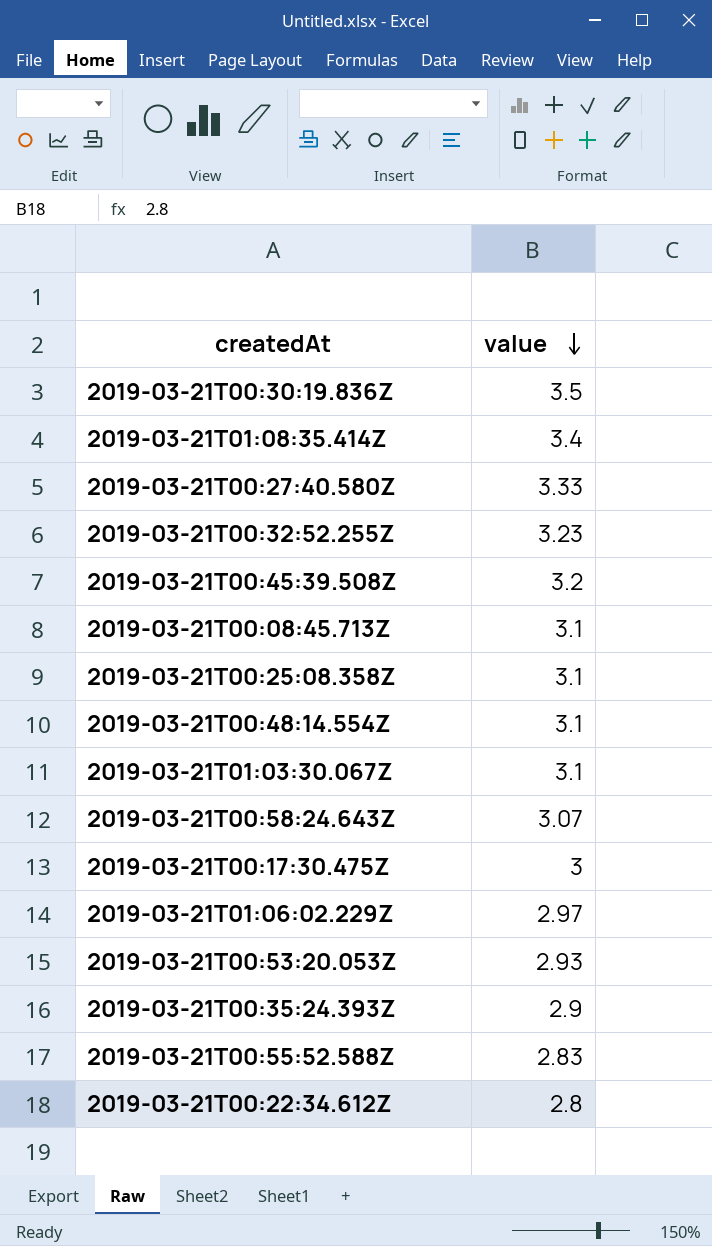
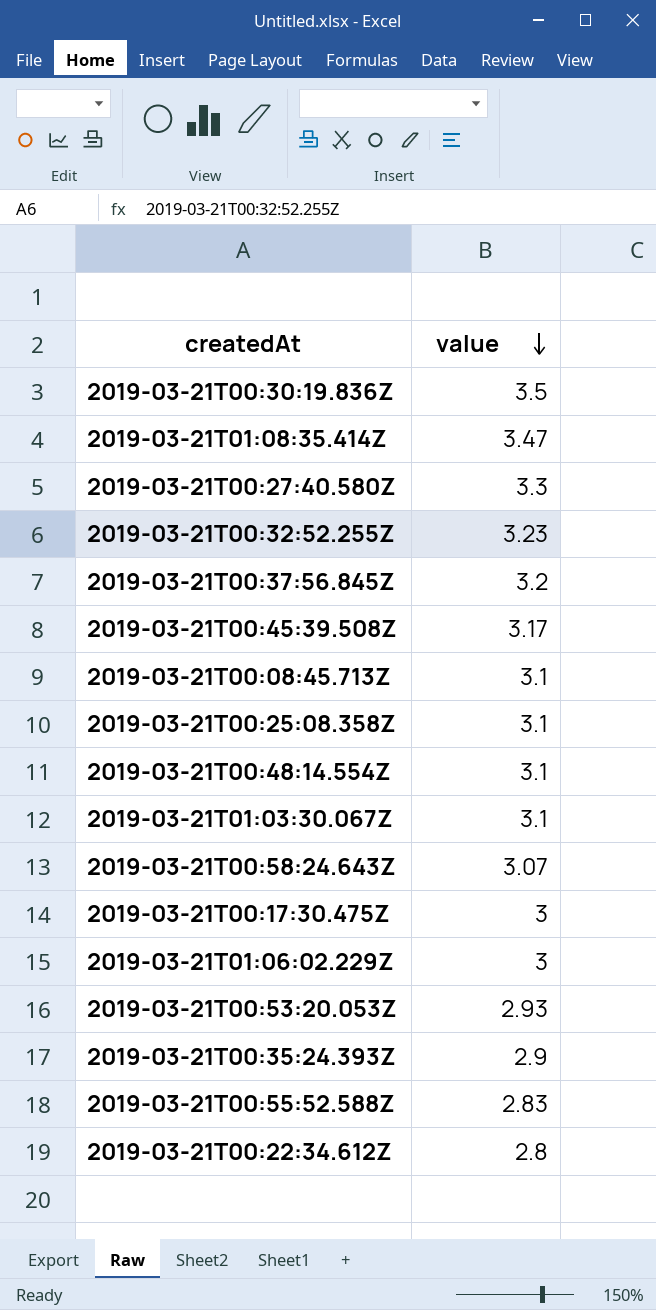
2019-03-21T01:08:35.414Z | value: 3.4 -> 3.47
2019-03-21T00:27:40.580Z | value: 3.33 -> 3.3
row 2019-03-21T00:37:56.845Z: none -> 3.2
2019-03-21T00:45:39.508Z | value: 3.2 -> 3.17
2019-03-21T01:06:02.229Z | value: 2.97 -> 3

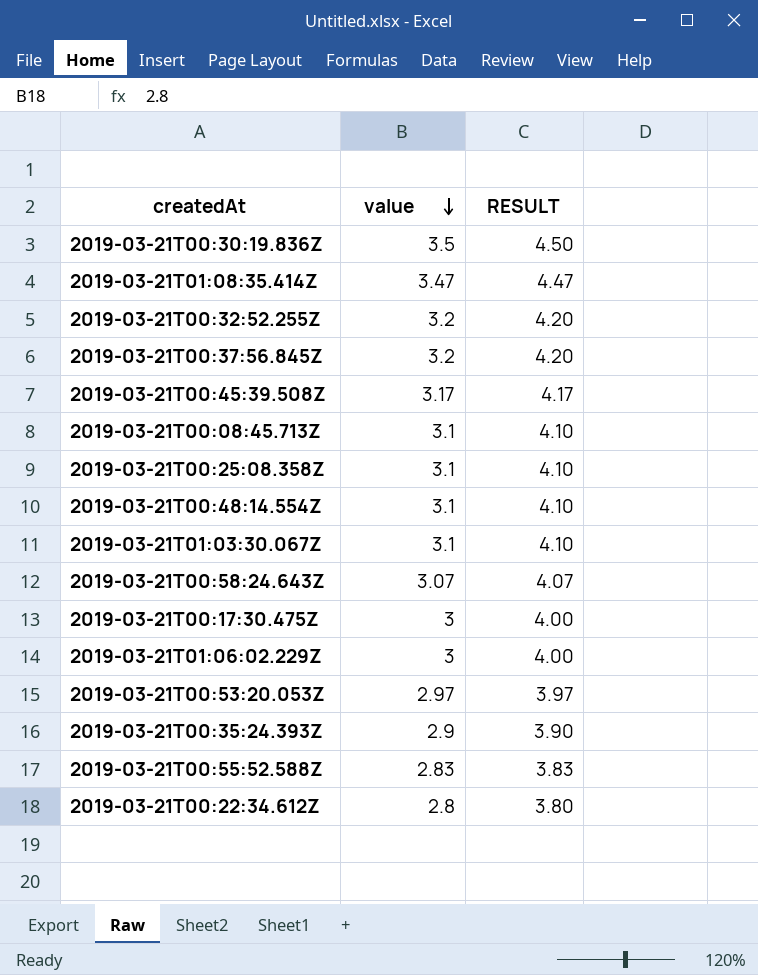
column RESULT | formula: none -> [value] + 1
row 2019-03-21T00:27:40.580Z: 3.3 -> none
2019-03-21T00:32:52.255Z | value: 3.23 -> 3.2
2019-03-21T00:53:20.053Z | value: 2.93 -> 2.97

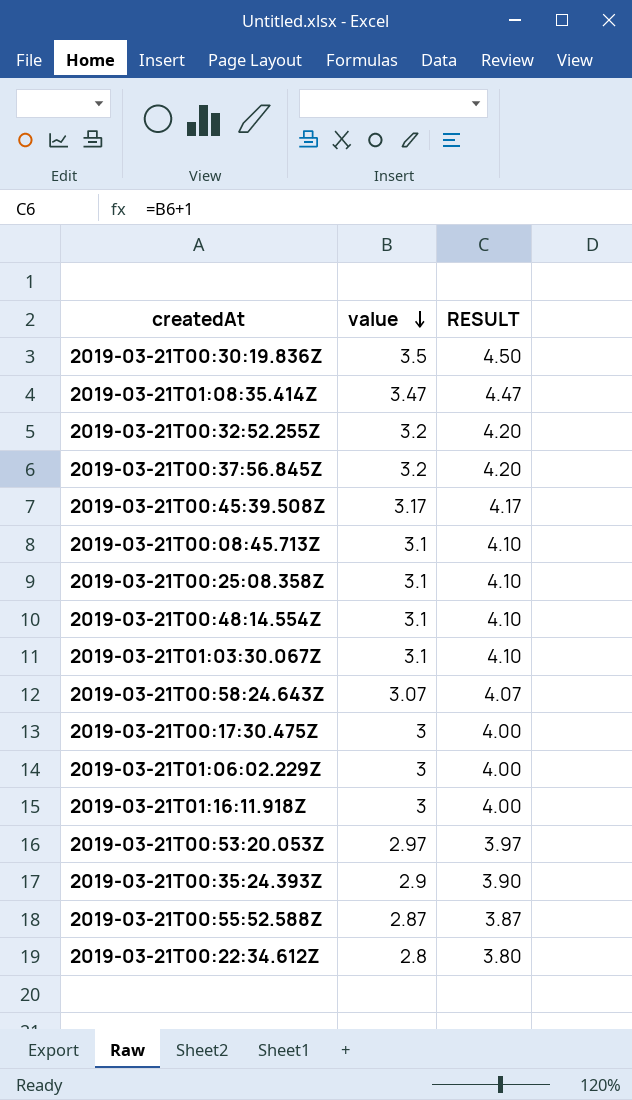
row 2019-03-21T01:16:11.918Z: none -> 3 | 4.00
2019-03-21T00:55:52.588Z | value: 2.83 -> 2.87
2019-03-21T00:55:52.588Z | RESULT: 3.83 -> 3.87

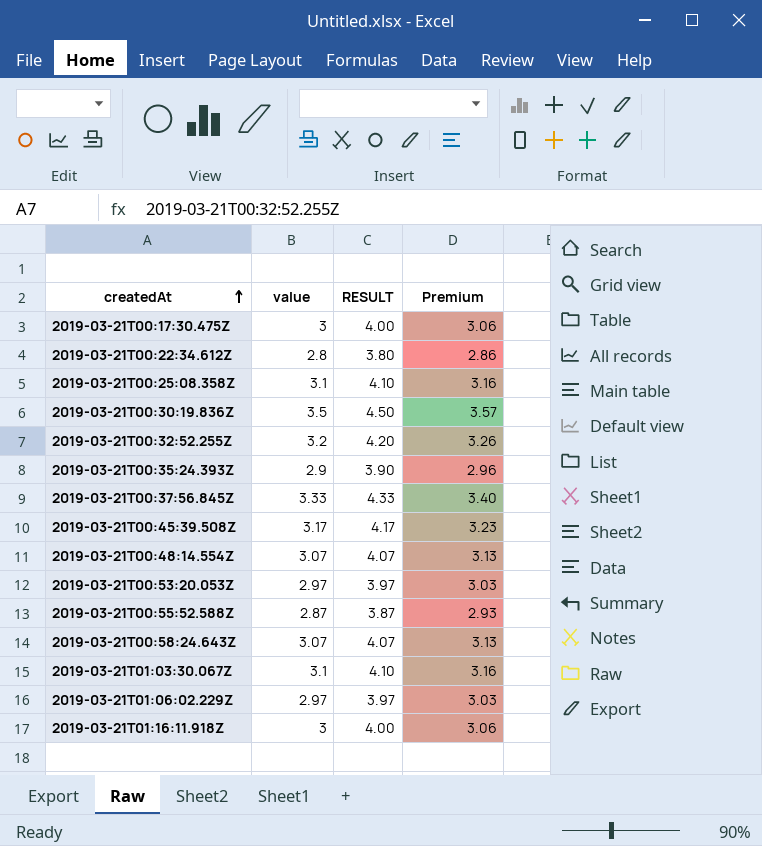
row order: value descending -> createdAt ascending
column Premium | formula: none -> [value] * 1.02
row 2019-03-21T01:08:35.414Z: 3.47 | 4.47 -> none
row 2019-03-21T00:08:45.713Z: 3.1 | 4.10 -> none
2019-03-21T00:37:56.845Z | value: 3.2 -> 3.33
2019-03-21T00:37:56.845Z | RESULT: 4.20 -> 4.33
2019-03-21T00:48:14.554Z | value: 3.1 -> 3.07
2019-03-21T00:48:14.554Z | RESULT: 4.10 -> 4.07
2019-03-21T01:06:02.229Z | value: 3 -> 2.97
2019-03-21T01:06:02.229Z | RESULT: 4.00 -> 3.97

